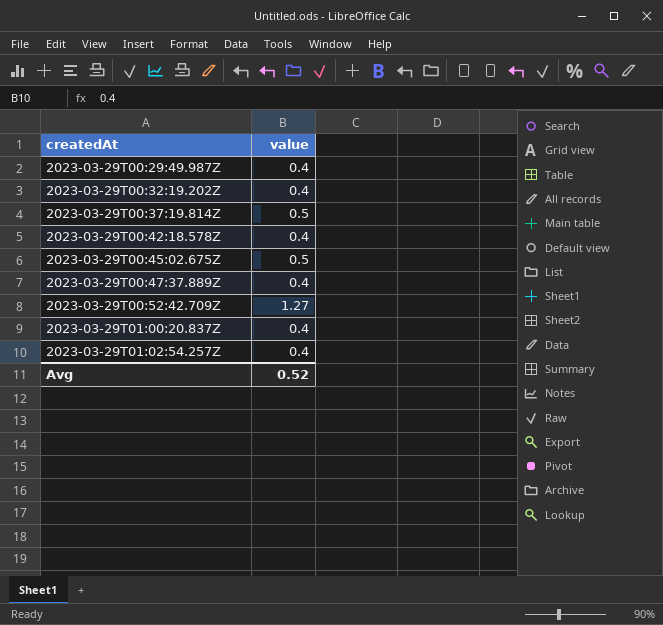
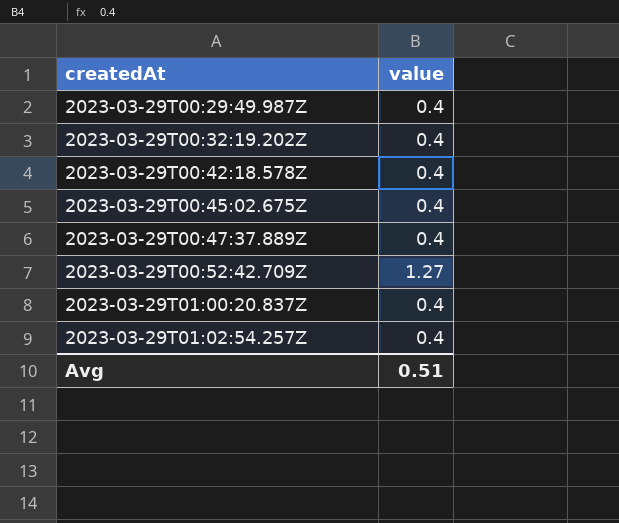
row 2023-03-29T00:37:19.814Z: 0.5 -> none
2023-03-29T00:45:02.675Z | value: 0.5 -> 0.4
Avg | value: 0.52 -> 0.51

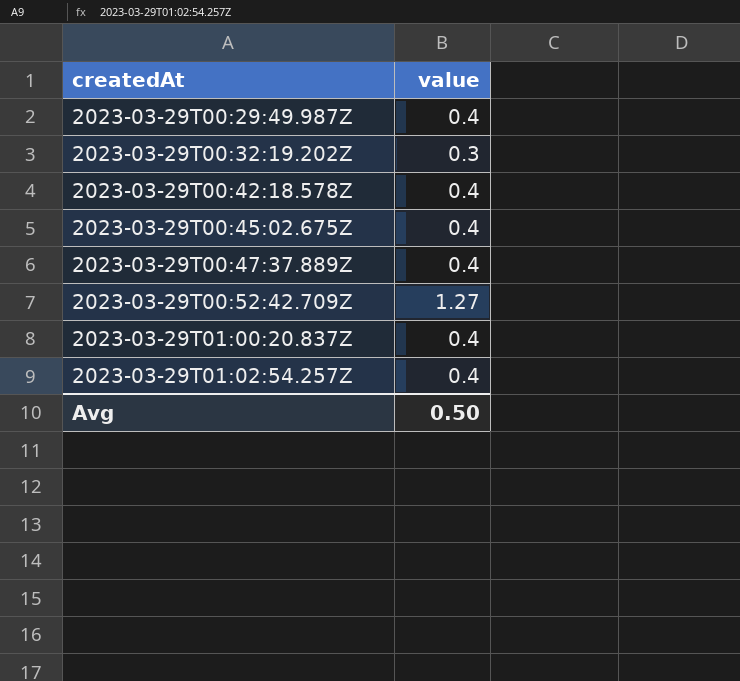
2023-03-29T00:32:19.202Z | value: 0.4 -> 0.3
Avg | value: 0.51 -> 0.50

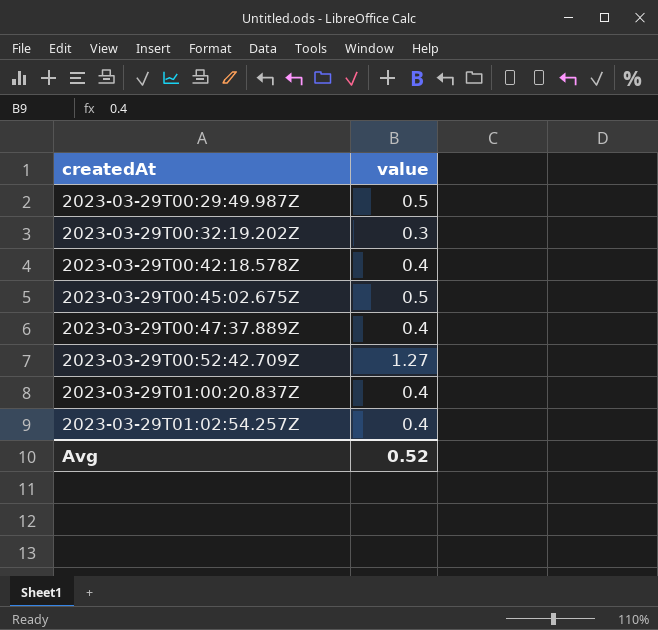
2023-03-29T00:29:49.987Z | value: 0.4 -> 0.5
2023-03-29T00:45:02.675Z | value: 0.4 -> 0.5
Avg | value: 0.50 -> 0.52

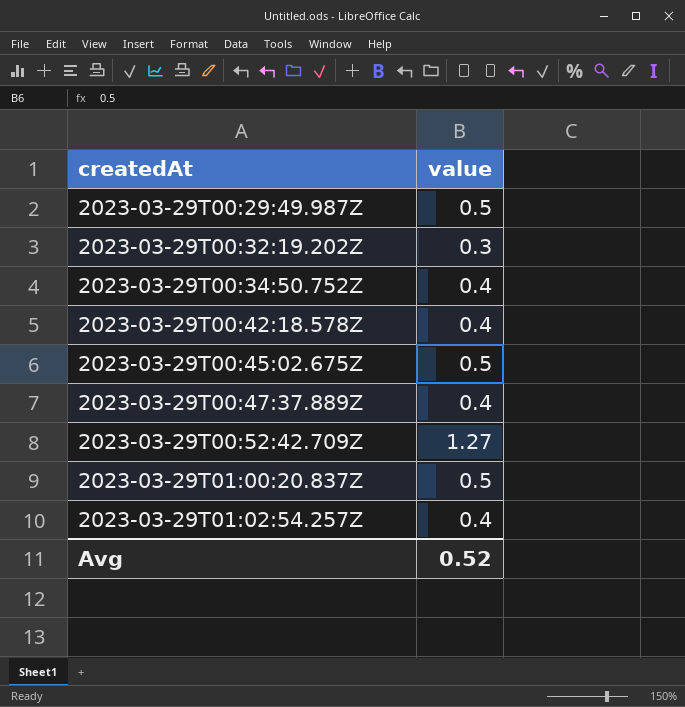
row 2023-03-29T00:34:50.752Z: none -> 0.4
2023-03-29T01:00:20.837Z | value: 0.4 -> 0.5

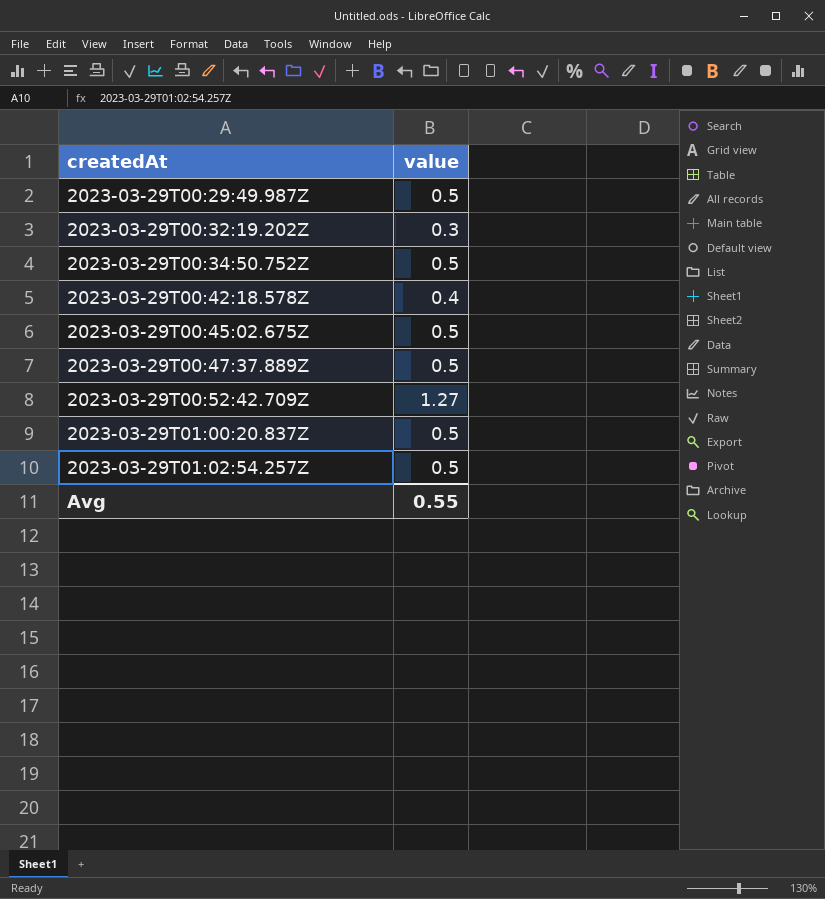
2023-03-29T00:34:50.752Z | value: 0.4 -> 0.5
2023-03-29T00:47:37.889Z | value: 0.4 -> 0.5
2023-03-29T01:02:54.257Z | value: 0.4 -> 0.5
Avg | value: 0.52 -> 0.55

